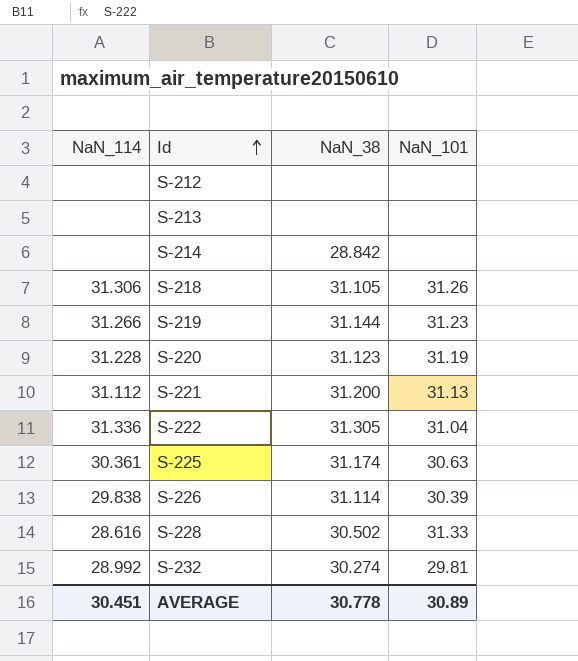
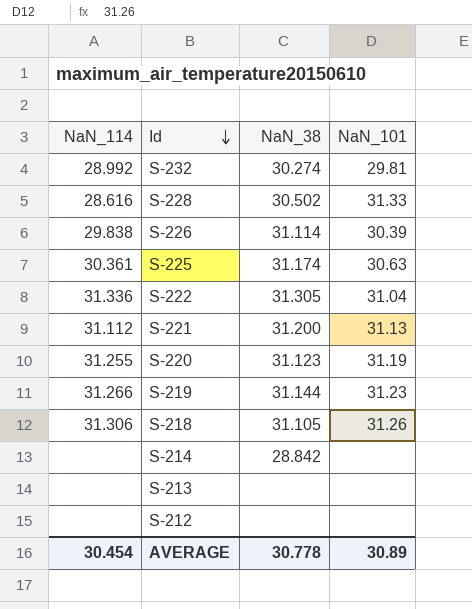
row order: Id ascending -> Id descending
S-220 | NaN_114: 31.228 -> 31.255
AVERAGE | NaN_114: 30.451 -> 30.454

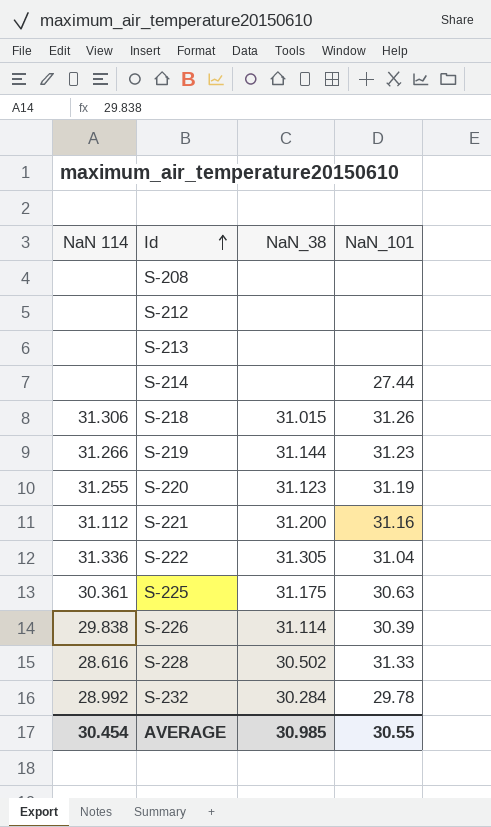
row order: Id descending -> Id ascending
column name: NaN_114 -> NaN 114
row S-208: none -> none | none | none
S-214 | NaN_38: 28.842 -> none
S-214 | NaN_101: none -> 27.44
S-218 | NaN_38: 31.105 -> 31.015
S-221 | NaN_101: 31.13 -> 31.16
S-225 | NaN_38: 31.174 -> 31.175
S-232 | NaN_38: 30.274 -> 30.284
S-232 | NaN_101: 29.81 -> 29.78
AVERAGE | NaN_38: 30.778 -> 30.985
AVERAGE | NaN_101: 30.89 -> 30.55

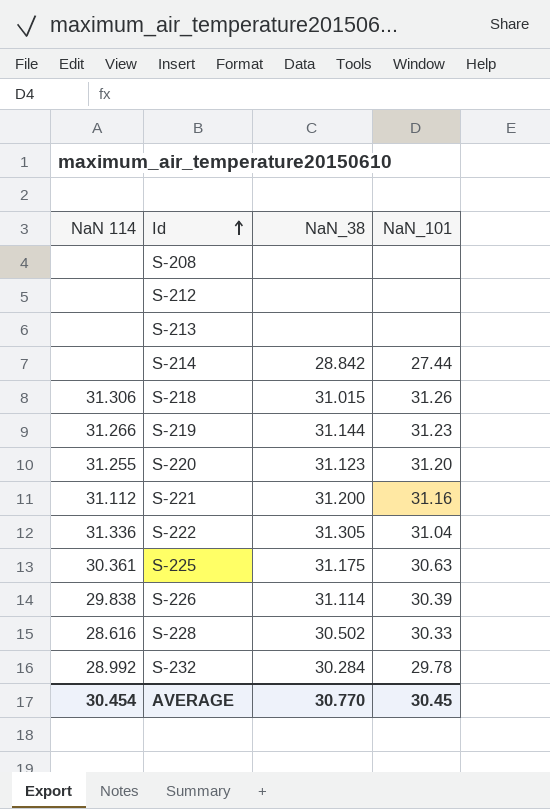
S-214 | NaN_38: none -> 28.842
S-220 | NaN_101: 31.19 -> 31.20
S-228 | NaN_101: 31.33 -> 30.33
AVERAGE | NaN_38: 30.985 -> 30.770
AVERAGE | NaN_101: 30.55 -> 30.45

